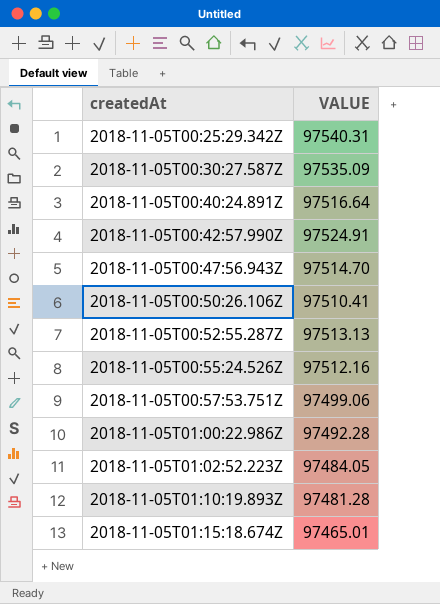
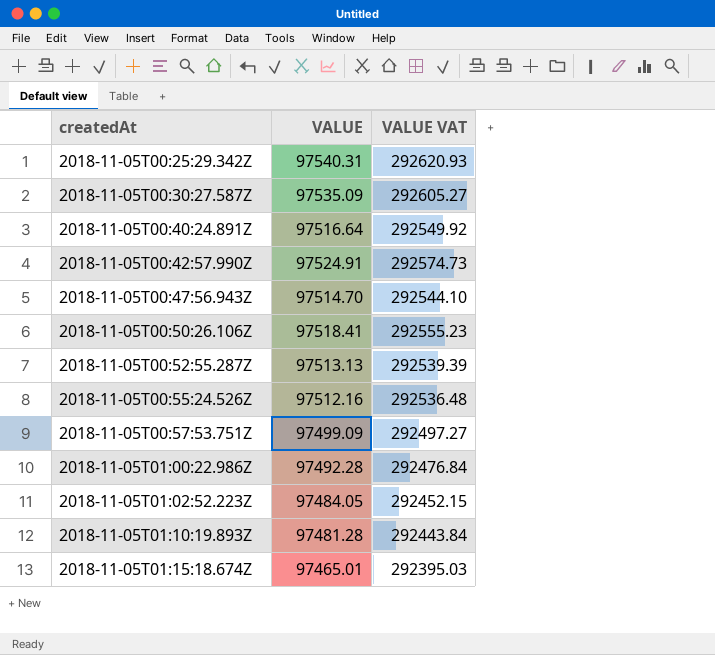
column VALUE VAT | formula: none -> [VALUE] * 3
2018-11-05T00:50:26.106Z | VALUE: 97510.41 -> 97518.41
2018-11-05T00:57:53.751Z | VALUE: 97499.06 -> 97499.09

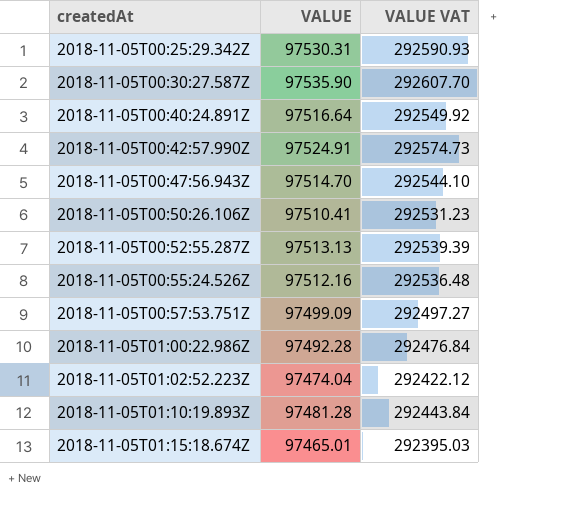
2018-11-05T00:25:29.342Z | VALUE: 97540.31 -> 97530.31
2018-11-05T00:25:29.342Z | VALUE VAT: 292620.93 -> 292590.93
2018-11-05T00:30:27.587Z | VALUE: 97535.09 -> 97535.90
2018-11-05T00:30:27.587Z | VALUE VAT: 292605.27 -> 292607.70
2018-11-05T00:50:26.106Z | VALUE: 97518.41 -> 97510.41
2018-11-05T00:50:26.106Z | VALUE VAT: 292555.23 -> 292531.23
2018-11-05T01:02:52.223Z | VALUE: 97484.05 -> 97474.04
2018-11-05T01:02:52.223Z | VALUE VAT: 292452.15 -> 292422.12

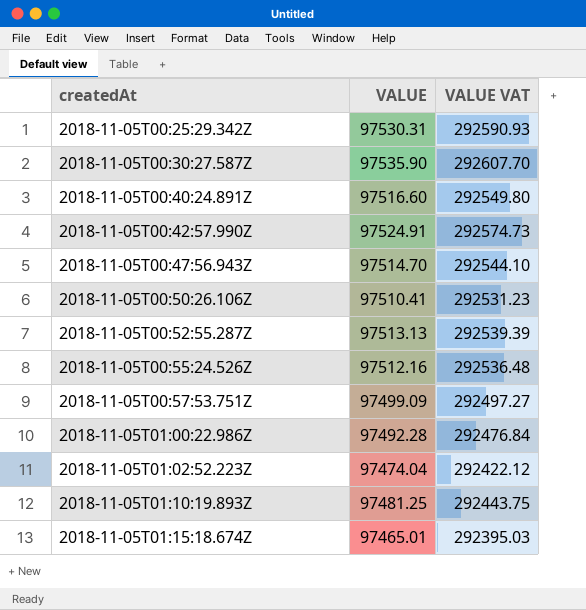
2018-11-05T00:40:24.891Z | VALUE: 97516.64 -> 97516.60
2018-11-05T00:40:24.891Z | VALUE VAT: 292549.92 -> 292549.80
2018-11-05T01:10:19.893Z | VALUE: 97481.28 -> 97481.25
2018-11-05T01:10:19.893Z | VALUE VAT: 292443.84 -> 292443.75

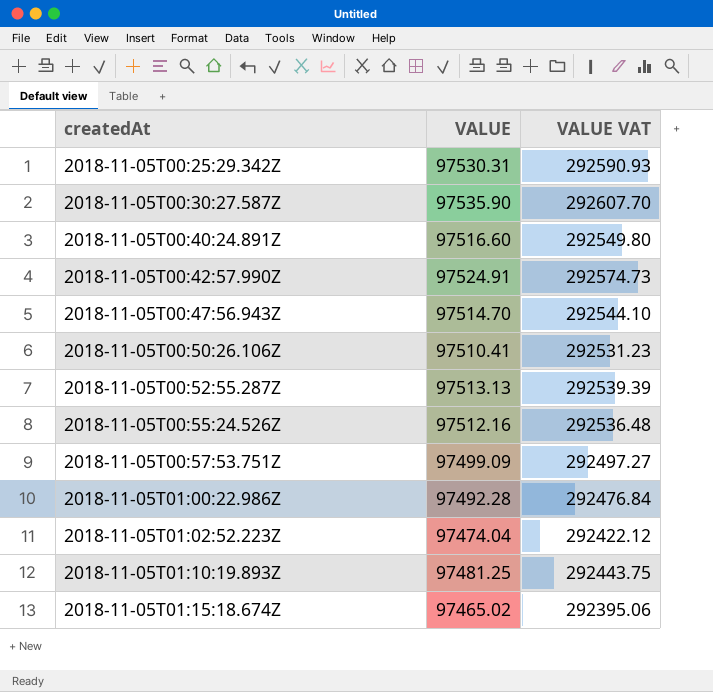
2018-11-05T01:15:18.674Z | VALUE: 97465.01 -> 97465.02
2018-11-05T01:15:18.674Z | VALUE VAT: 292395.03 -> 292395.06

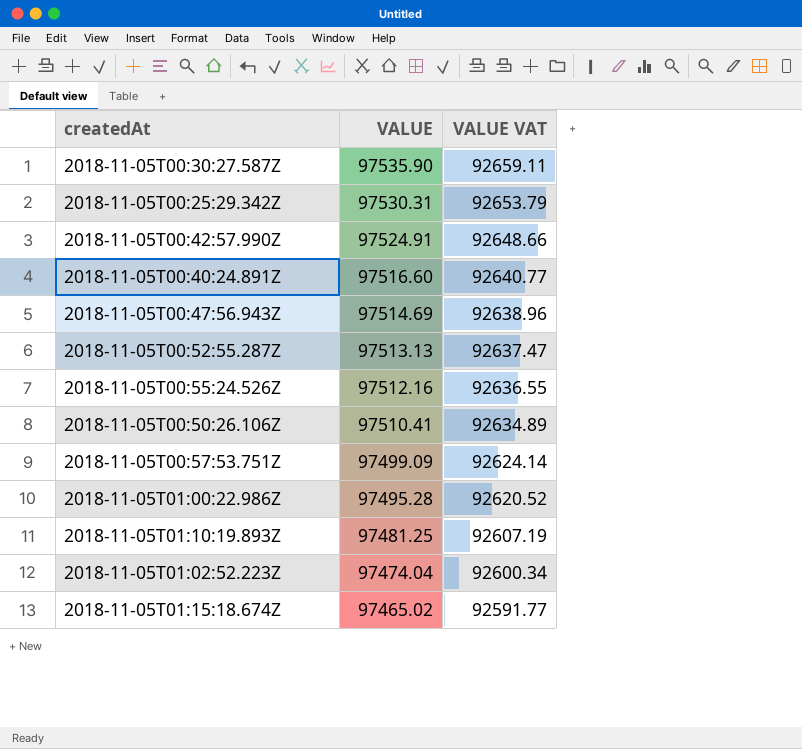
row order: createdAt ascending -> VALUE descending
column VALUE VAT | formula: [VALUE] * 3 -> [VALUE] * 0.95
2018-11-05T00:47:56.943Z | VALUE: 97514.70 -> 97514.69
2018-11-05T01:00:22.986Z | VALUE: 97492.28 -> 97495.28

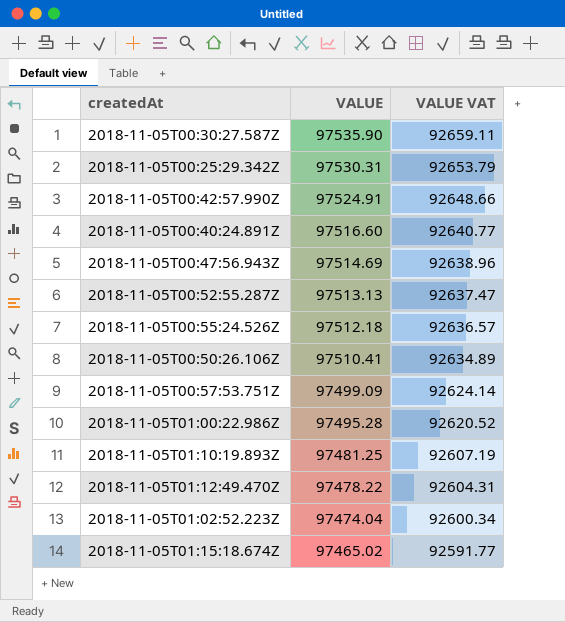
2018-11-05T00:55:24.526Z | VALUE: 97512.16 -> 97512.18
2018-11-05T00:55:24.526Z | VALUE VAT: 92636.55 -> 92636.57
row 2018-11-05T01:12:49.470Z: none -> 97478.22 | 92604.31

